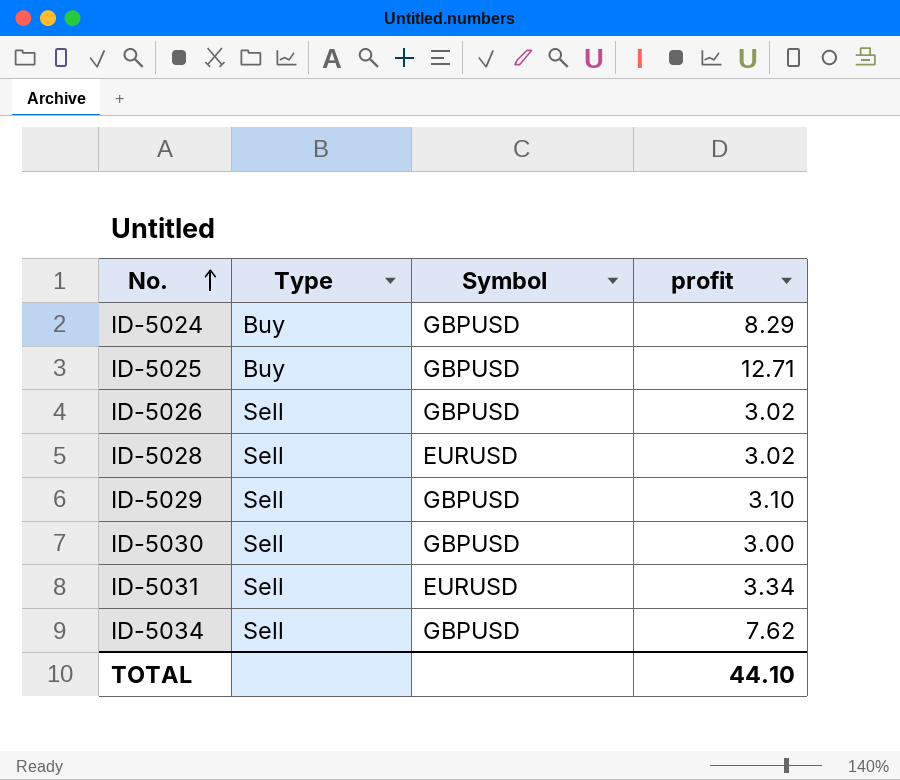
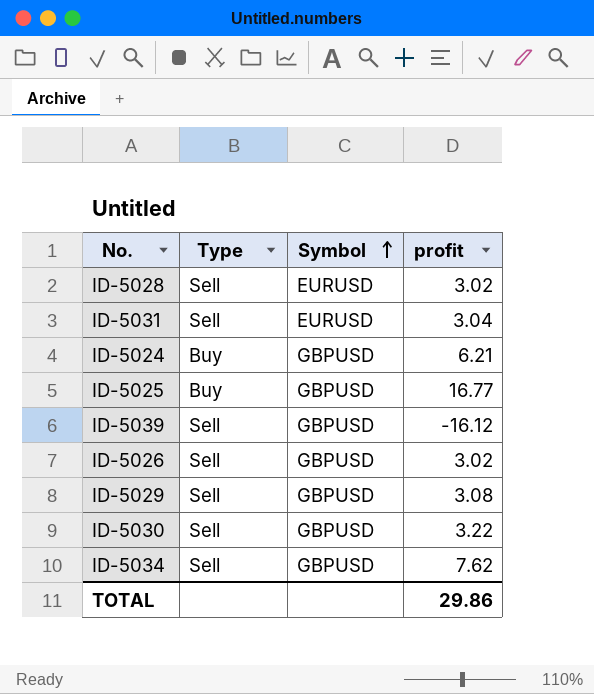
row order: No. ascending -> Symbol ascending
ID-5031 | profit: 3.34 -> 3.04
ID-5024 | profit: 8.29 -> 6.21
ID-5025 | profit: 12.71 -> 16.77
row ID-5039: none -> Sell | GBPUSD | -16.12
ID-5029 | profit: 3.10 -> 3.08
ID-5030 | profit: 3.00 -> 3.22
TOTAL | profit: 44.10 -> 29.86

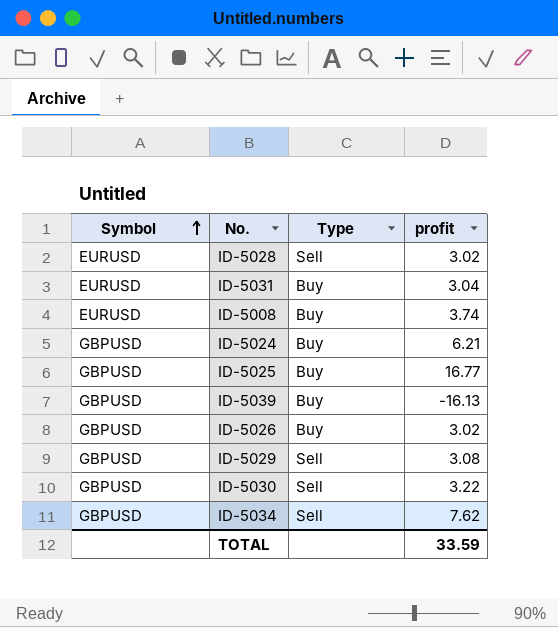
column Symbol | position: 3 -> 1
ID-5031 | Type: Sell -> Buy
row ID-5008: none -> EURUSD | Buy | 3.74
ID-5039 | Type: Sell -> Buy
ID-5039 | profit: -16.12 -> -16.13
ID-5026 | Type: Sell -> Buy
TOTAL | profit: 29.86 -> 33.59

